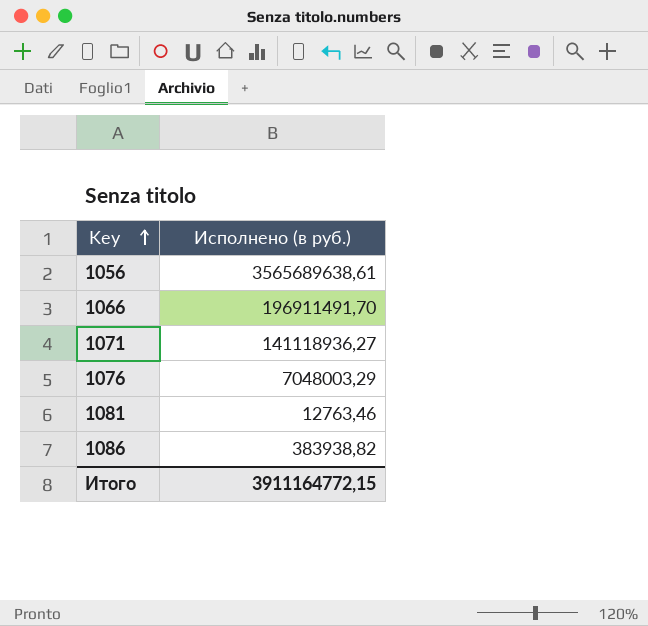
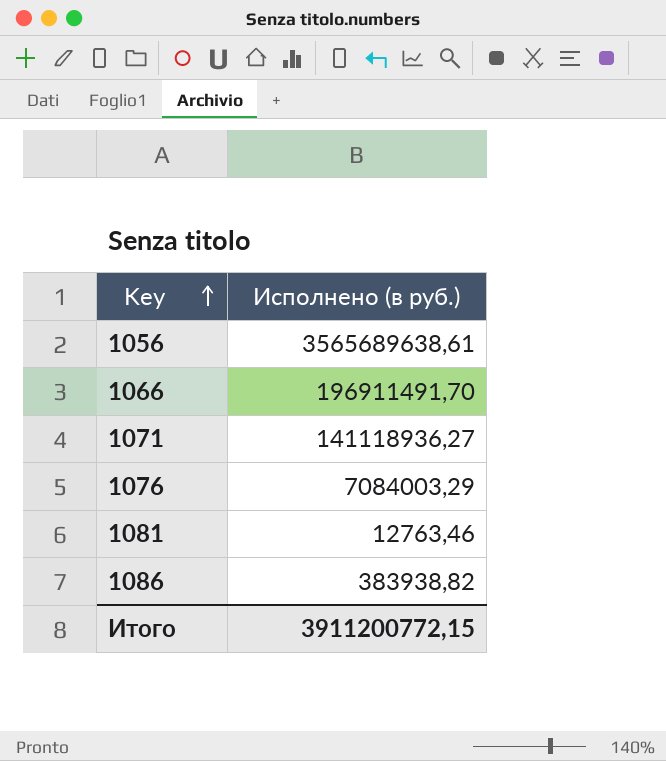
1076 | Исполнено (в руб.): 7048003,29 -> 7084003,29
Итого | Исполнено (в руб.): 3911164772,15 -> 3911200772,15

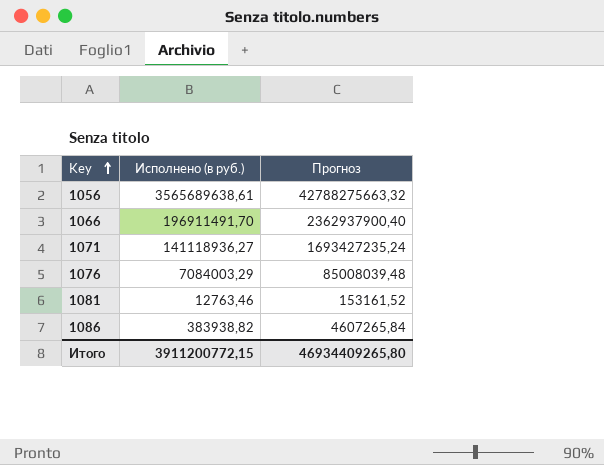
column Прогноз | formula: none -> [Исполнено (в руб.)] * 12

